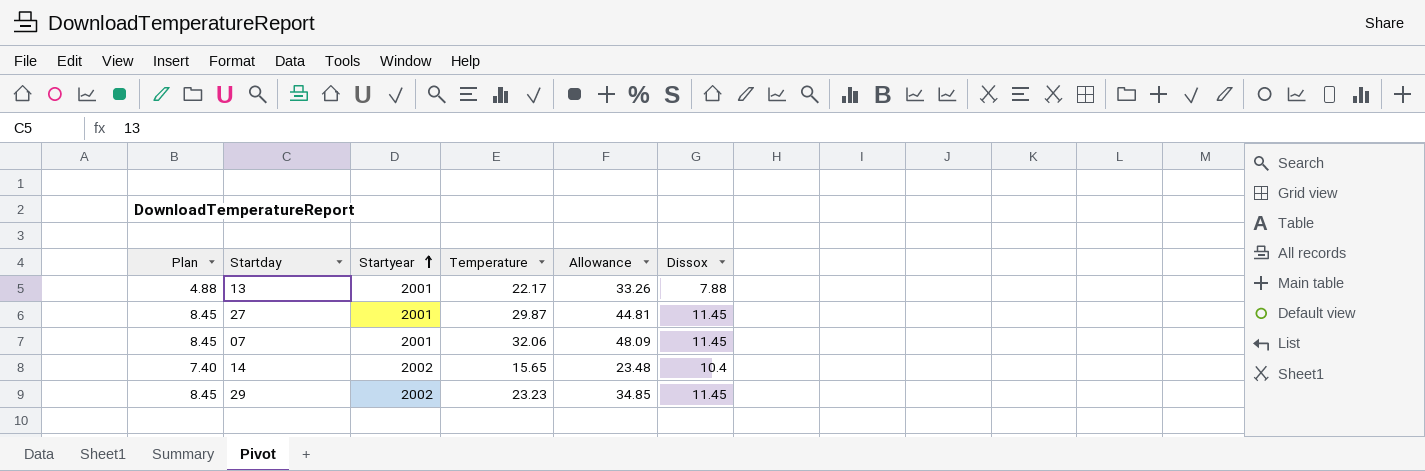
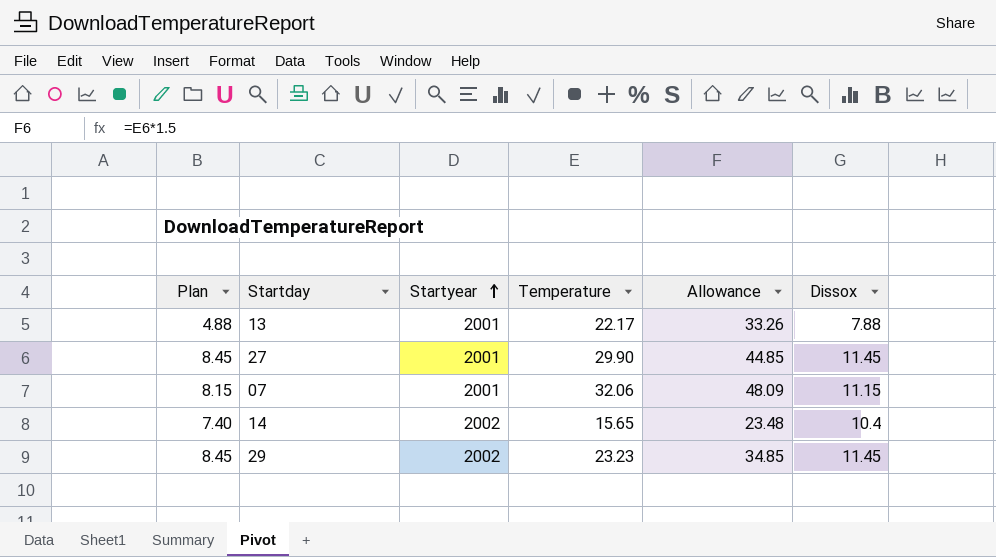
27 | Temperature: 29.87 -> 29.90
27 | Allowance: 44.81 -> 44.85
07 | Plan: 8.45 -> 8.15
07 | Dissox: 11.45 -> 11.15

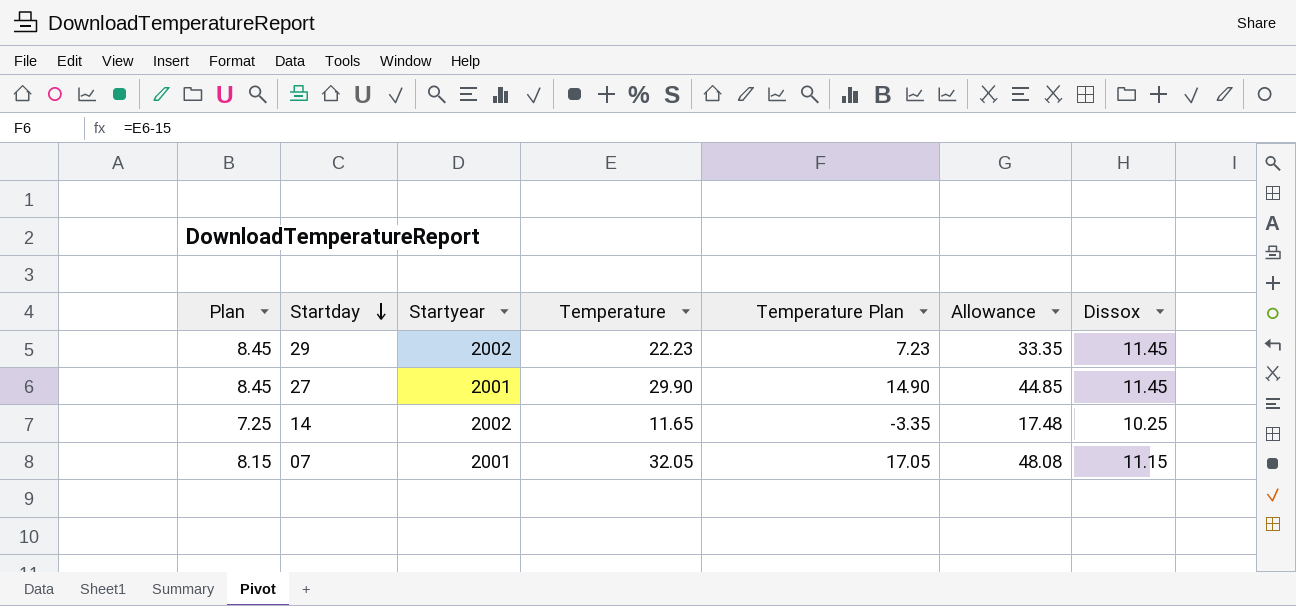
row order: Startyear ascending -> Startday descending
column Temperature Plan | formula: none -> [Temperature] - 15
row 13: 4.88 | 2001 | 22.17 | 33.26 | 7.88 -> none
29 | Temperature: 23.23 -> 22.23
29 | Allowance: 34.85 -> 33.35
14 | Plan: 7.40 -> 7.25
14 | Temperature: 15.65 -> 11.65
14 | Allowance: 23.48 -> 17.48
14 | Dissox: 10.4 -> 10.25
07 | Temperature: 32.06 -> 32.05
07 | Allowance: 48.09 -> 48.08

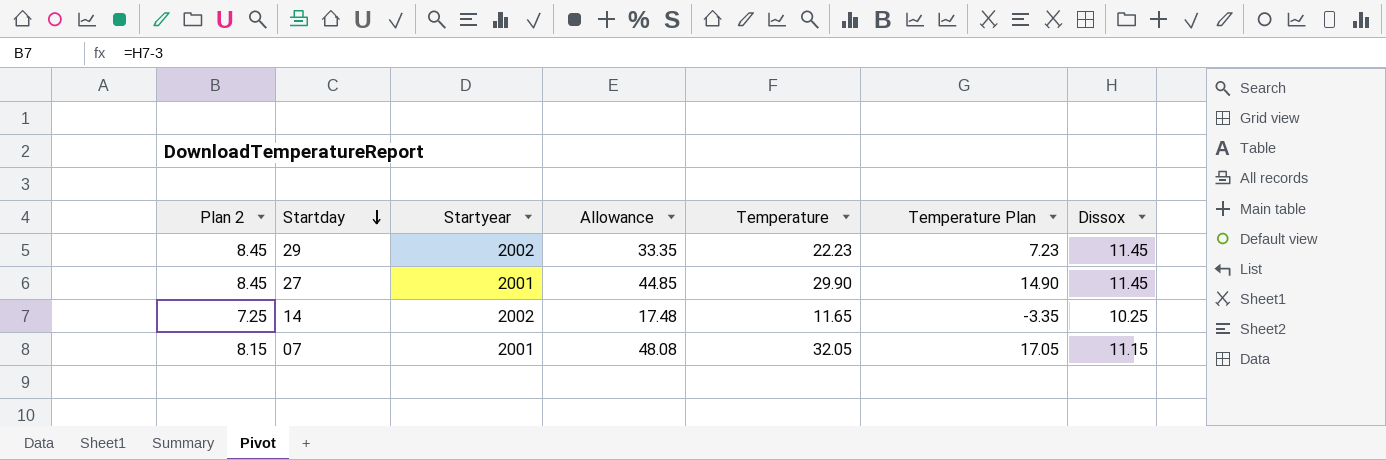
column name: Plan -> Plan 2
column Allowance | position: 6 -> 4

